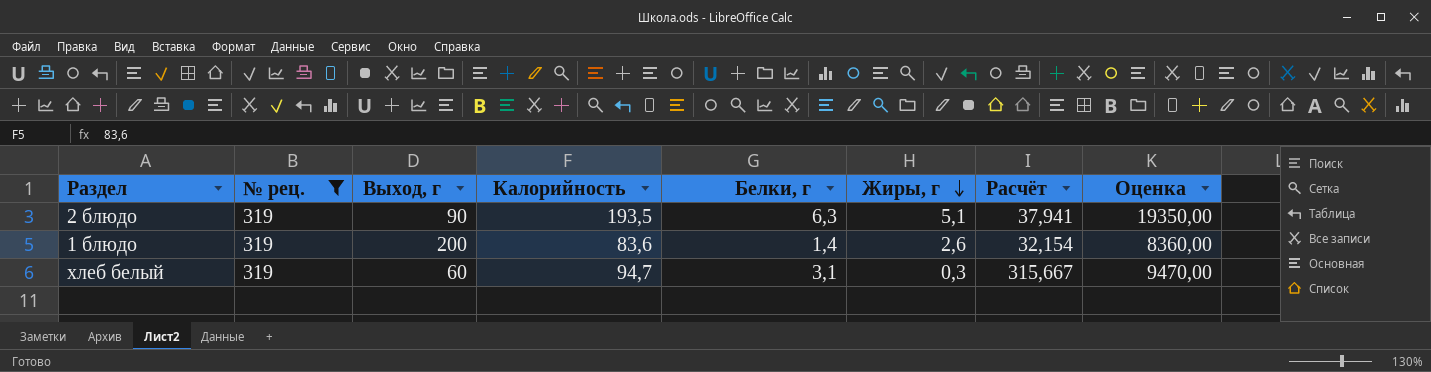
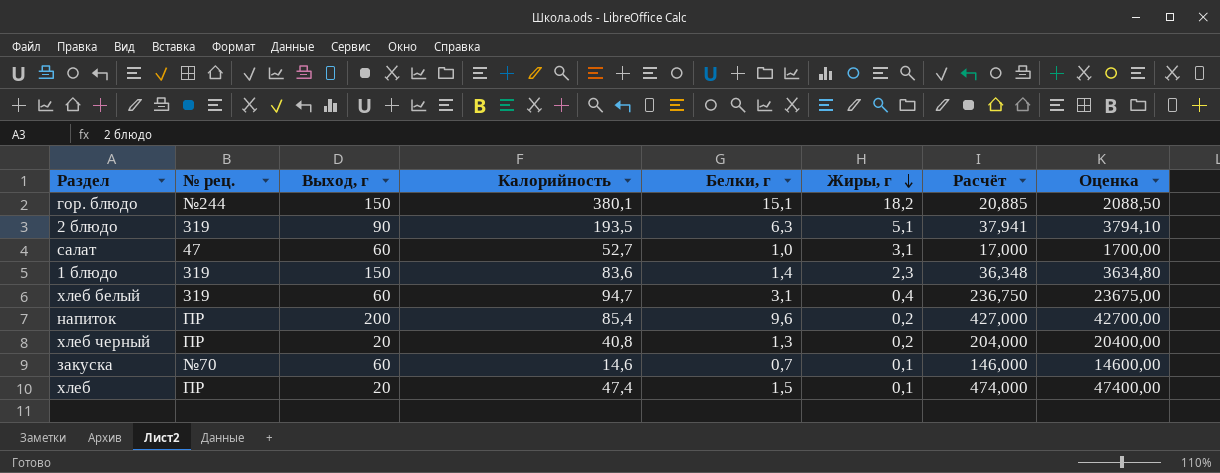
filter: № рец. = 319 -> none
column Оценка | formula: [Калорийность] * 100 -> [Расчёт] * 100
1 блюдо | Выход, г: 200 -> 150
1 блюдо | Жиры, г: 2,6 -> 2,3
1 блюдо | Расчёт: 32,154 -> 36,348
хлеб белый | Жиры, г: 0,3 -> 0,4
хлеб белый | Расчёт: 315,667 -> 236,750

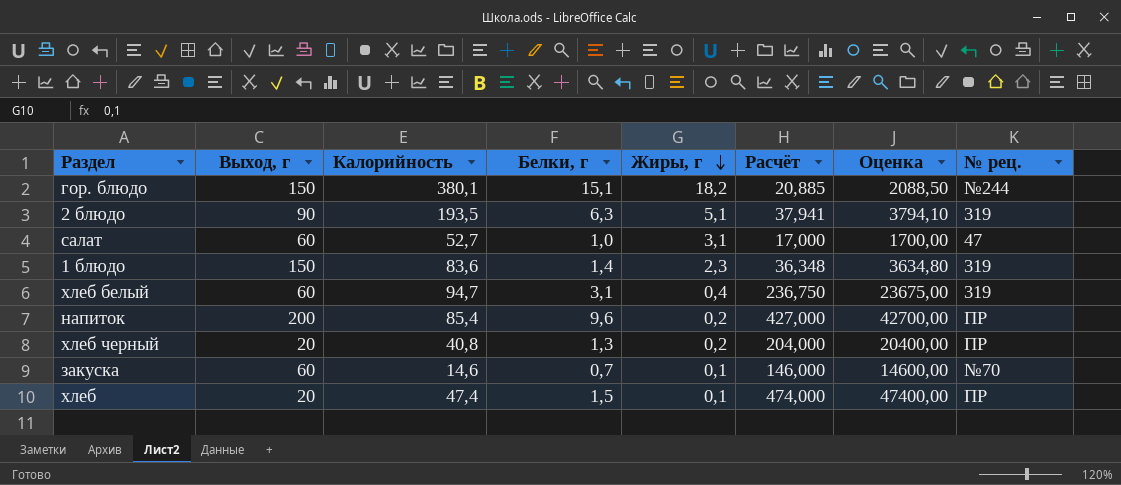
column № рец. | position: 2 -> 8

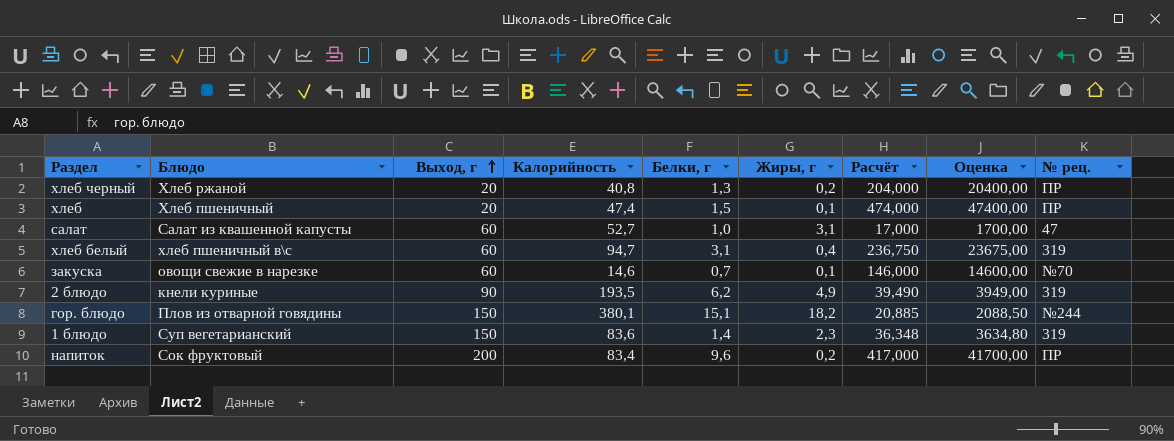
row order: Жиры, г descending -> Выход, г ascending
column Блюдо | position: none -> 2
2 блюдо | Белки, г: 6,3 -> 6,2
2 блюдо | Жиры, г: 5,1 -> 4,9
2 блюдо | Расчёт: 37,941 -> 39,490
2 блюдо | Оценка: 3794,10 -> 3949,00
напиток | Калорийность: 85,4 -> 83,4
напиток | Расчёт: 427,000 -> 417,000
напиток | Оценка: 42700,00 -> 41700,00

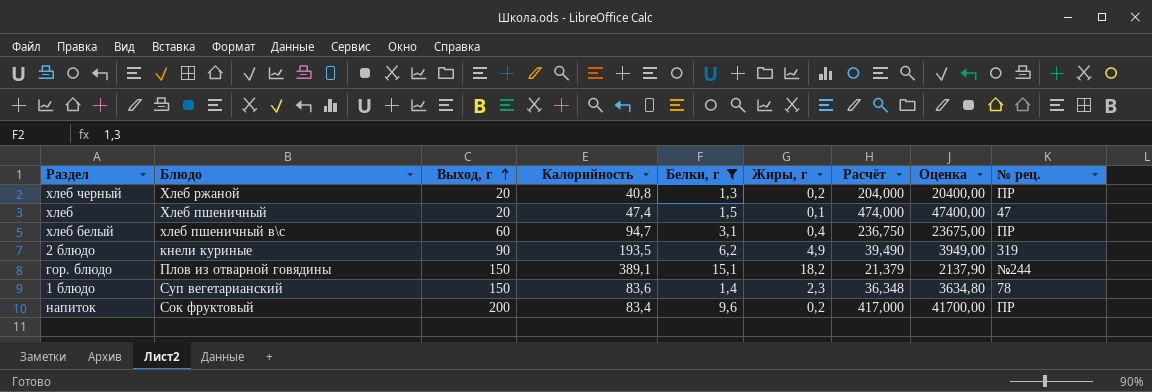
filter: none -> Белки, г >= 1,3
хлеб | № рец.: ПР -> 47
хлеб белый | № рец.: 319 -> ПР
гор. блюдо | Калорийность: 380,1 -> 389,1
гор. блюдо | Расчёт: 20,885 -> 21,379
гор. блюдо | Оценка: 2088,50 -> 2137,90
1 блюдо | № рец.: 319 -> 78

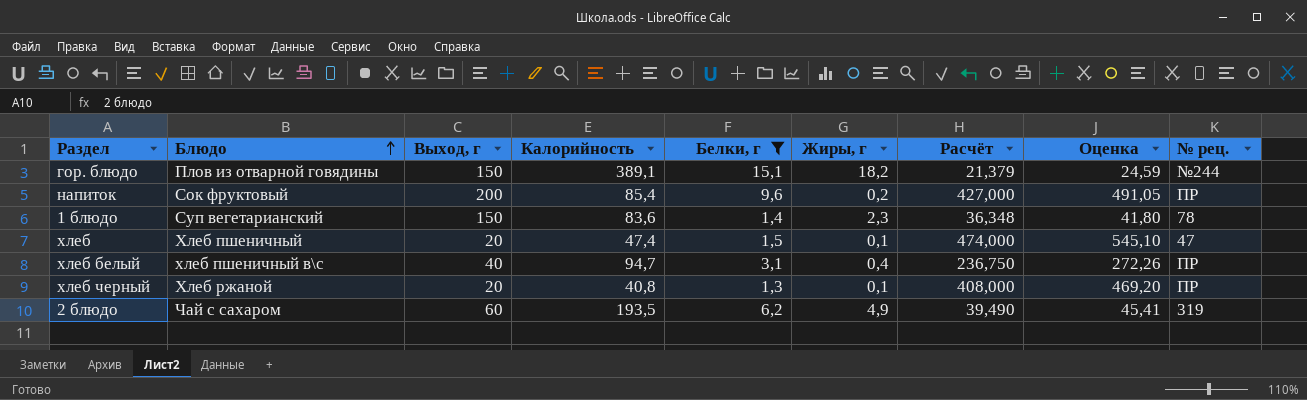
row order: Выход, г ascending -> Блюдо ascending
column Оценка | formula: [Расчёт] * 100 -> [Расчёт] * 1,15
напиток | Калорийность: 83,4 -> 85,4
напиток | Расчёт: 417,000 -> 427,000
хлеб белый | Выход, г: 60 -> 40
хлеб черный | Жиры, г: 0,2 -> 0,1
хлеб черный | Расчёт: 204,000 -> 408,000
2 блюдо | Блюдо: кнели куриные -> Чай с сахаром
2 блюдо | Выход, г: 90 -> 60

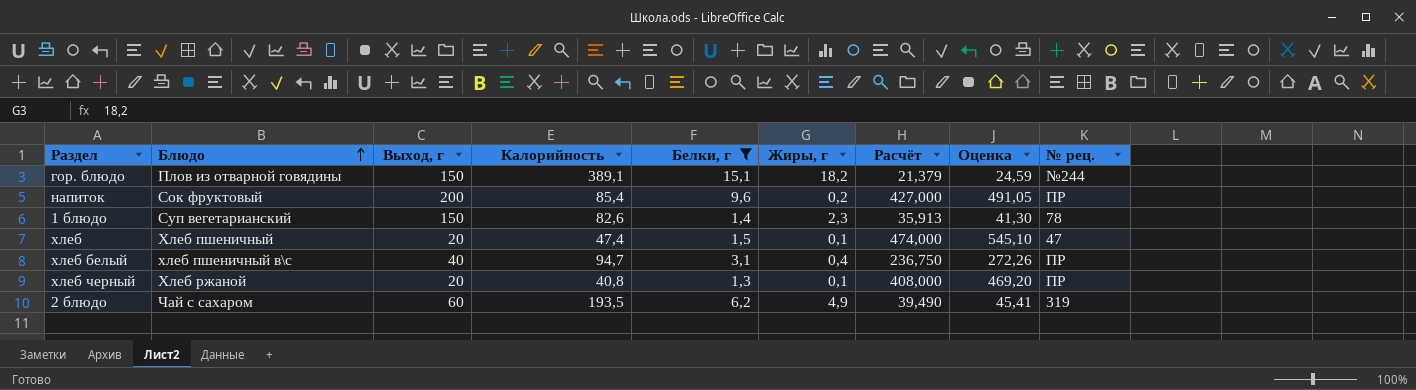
1 блюдо | Калорийность: 83,6 -> 82,6
1 блюдо | Расчёт: 36,348 -> 35,913
1 блюдо | Оценка: 41,80 -> 41,30

